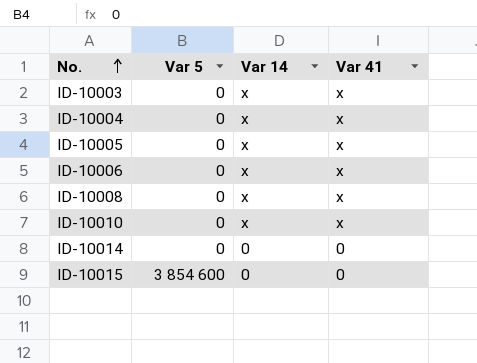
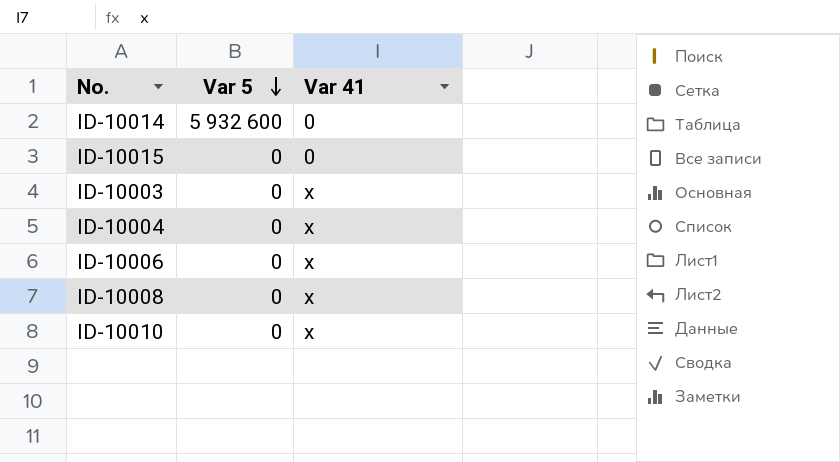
row order: No. ascending -> Var 5 descending
column Var 14 | position: 3 -> none
row ID-10005: 0 | х | х -> none
ID-10014 | Var 5: 0 -> 5 932 600
ID-10015 | Var 5: 3 854 600 -> 0

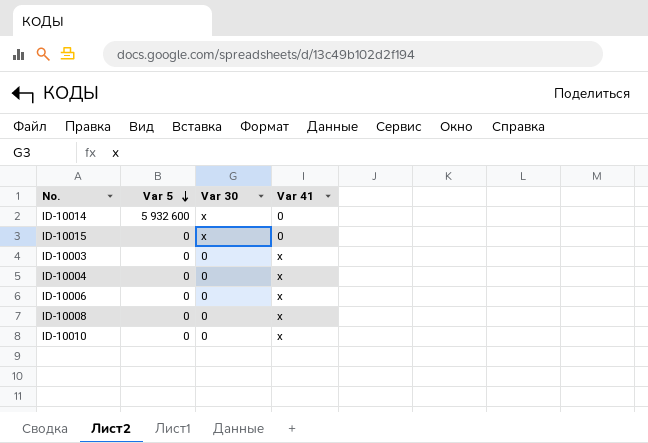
column Var 30 | position: none -> 3

